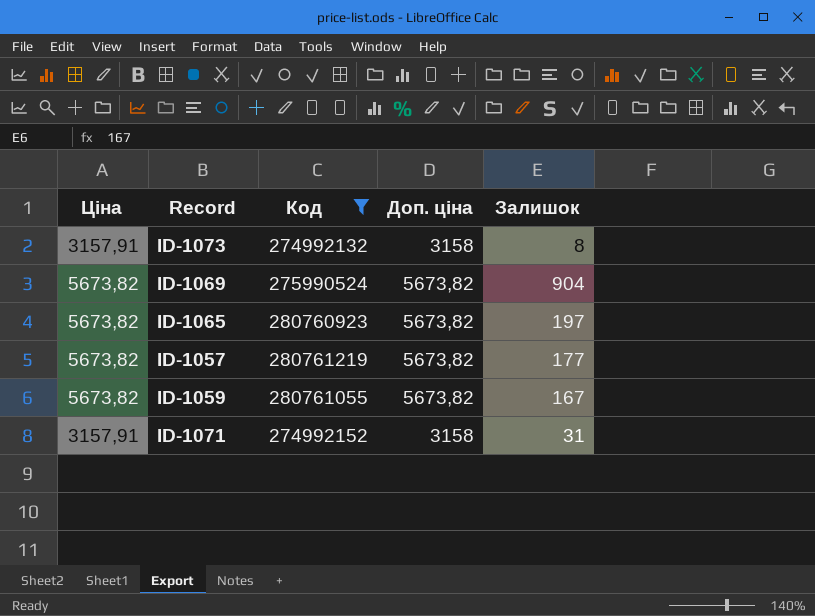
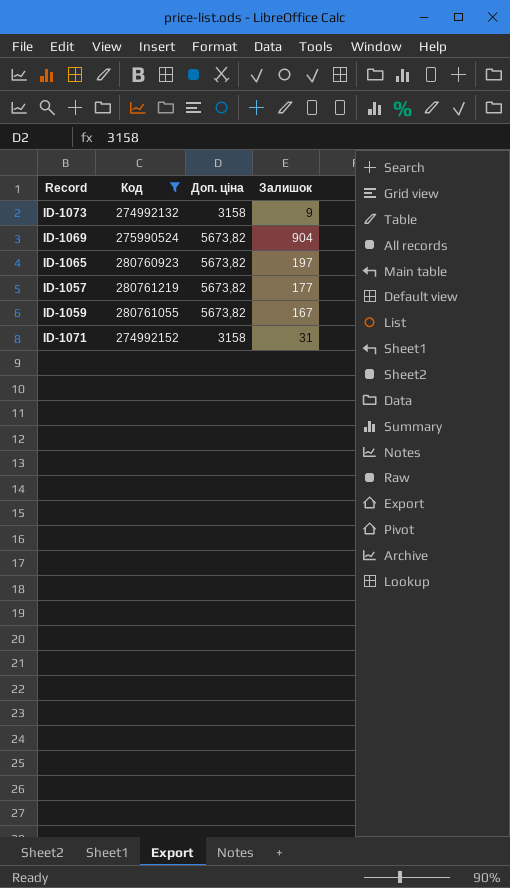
column Ціна | position: 1 -> none
ID-1073 | Залишок: 8 -> 9

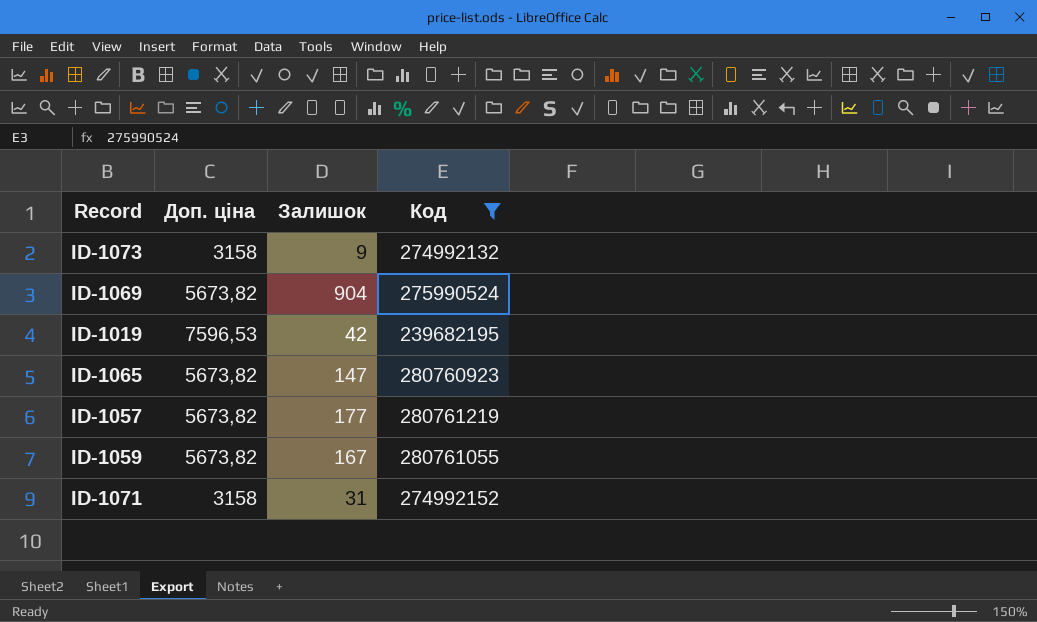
column Код | position: 2 -> 4
row ID-1019: none -> 7596,53 | 42 | 239682195
ID-1065 | Залишок: 197 -> 147

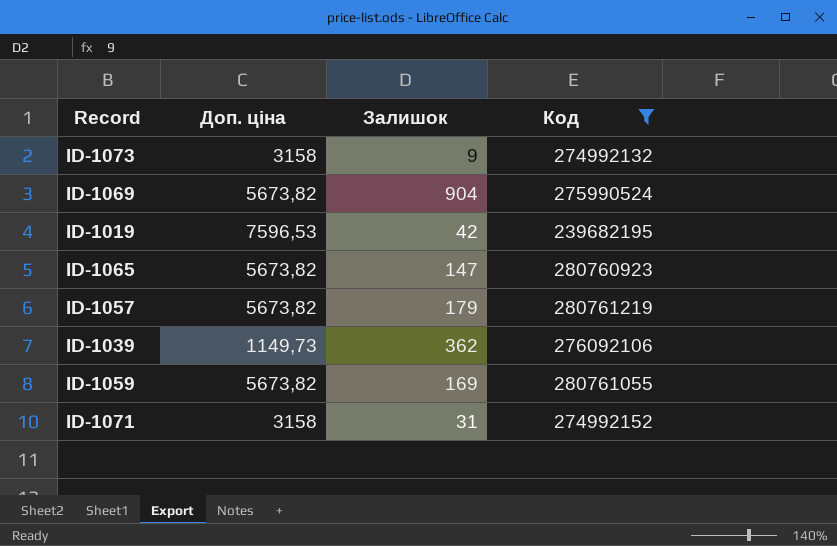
ID-1057 | Залишок: 177 -> 179
row ID-1039: none -> 1149,73 | 362 | 276092106
ID-1059 | Залишок: 167 -> 169

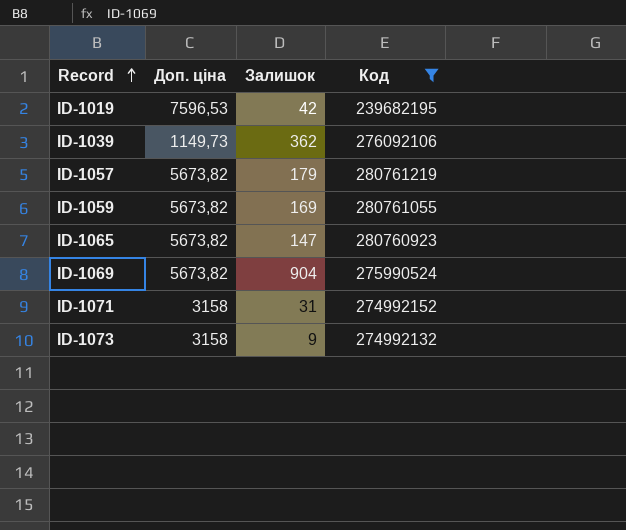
row order: none -> Record ascending

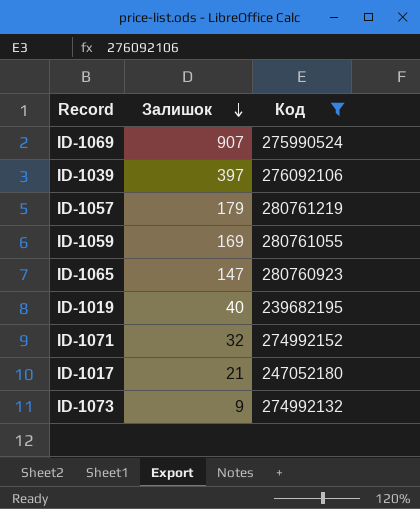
row order: Record ascending -> Залишок descending
column Доп. ціна | position: 2 -> none
ID-1069 | Залишок: 904 -> 907
ID-1039 | Залишок: 362 -> 397
ID-1019 | Залишок: 42 -> 40
ID-1071 | Залишок: 31 -> 32
row ID-1017: none -> 21 | 247052180

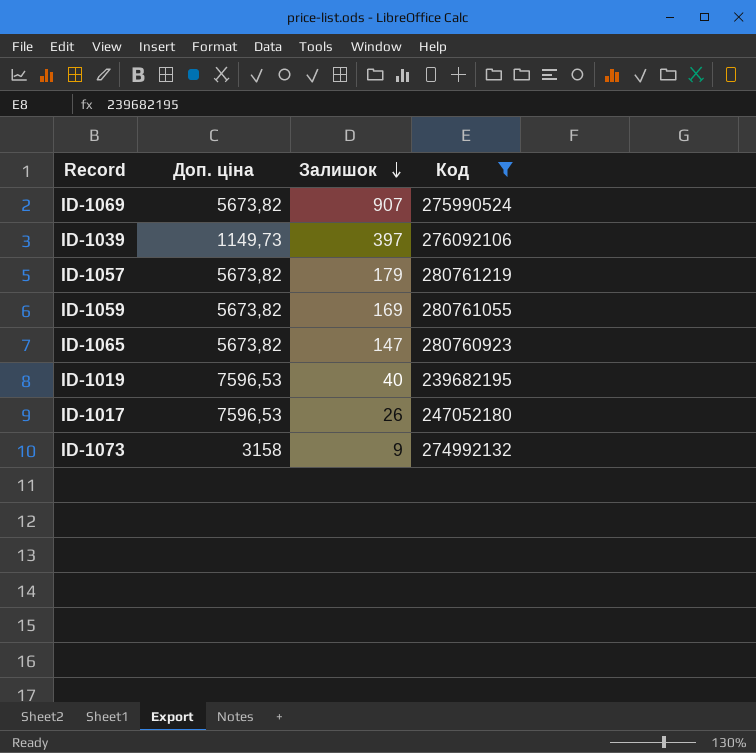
column Доп. ціна | position: none -> 2
row ID-1071: 32 | 274992152 -> none
ID-1017 | Залишок: 21 -> 26

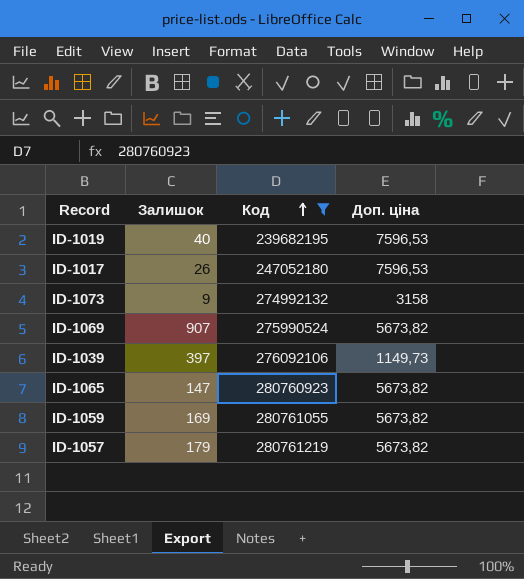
row order: Залишок descending -> Код ascending
column Доп. ціна | position: 2 -> 4

